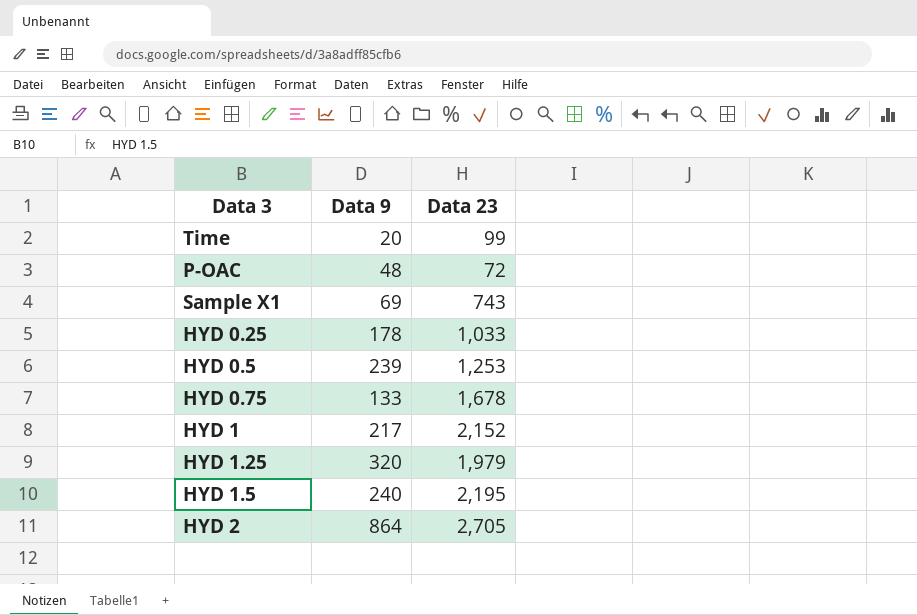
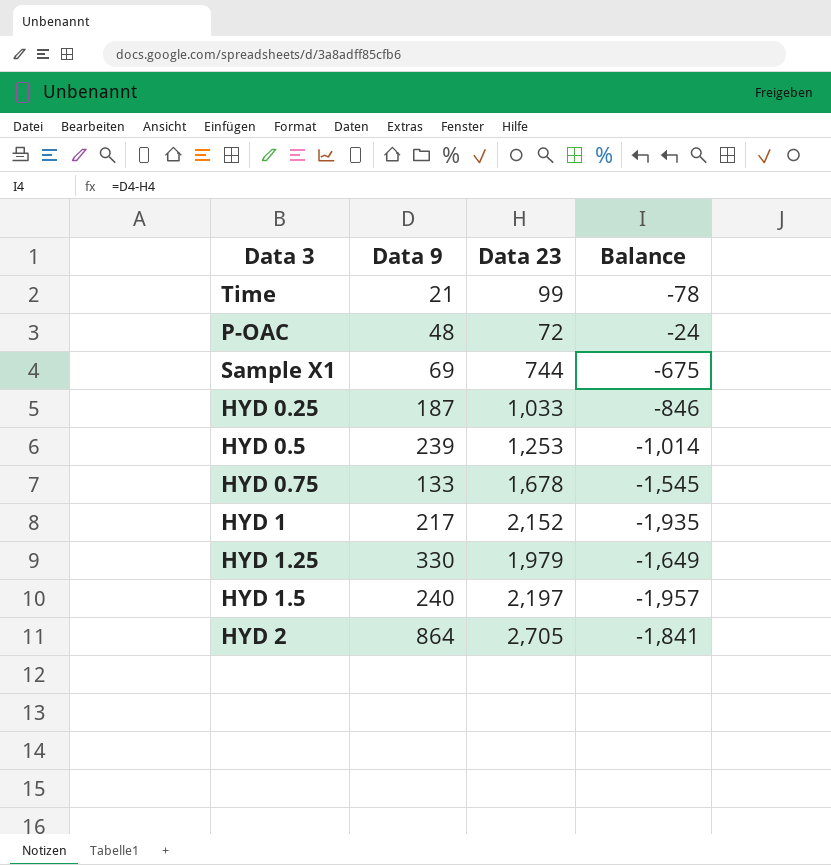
column Balance | formula: none -> [Data 9] - [Data 23]
Time | Data 9: 20 -> 21
Sample X1 | Data 23: 743 -> 744
HYD 0.25 | Data 9: 178 -> 187
HYD 1.25 | Data 9: 320 -> 330
HYD 1.5 | Data 23: 2,195 -> 2,197

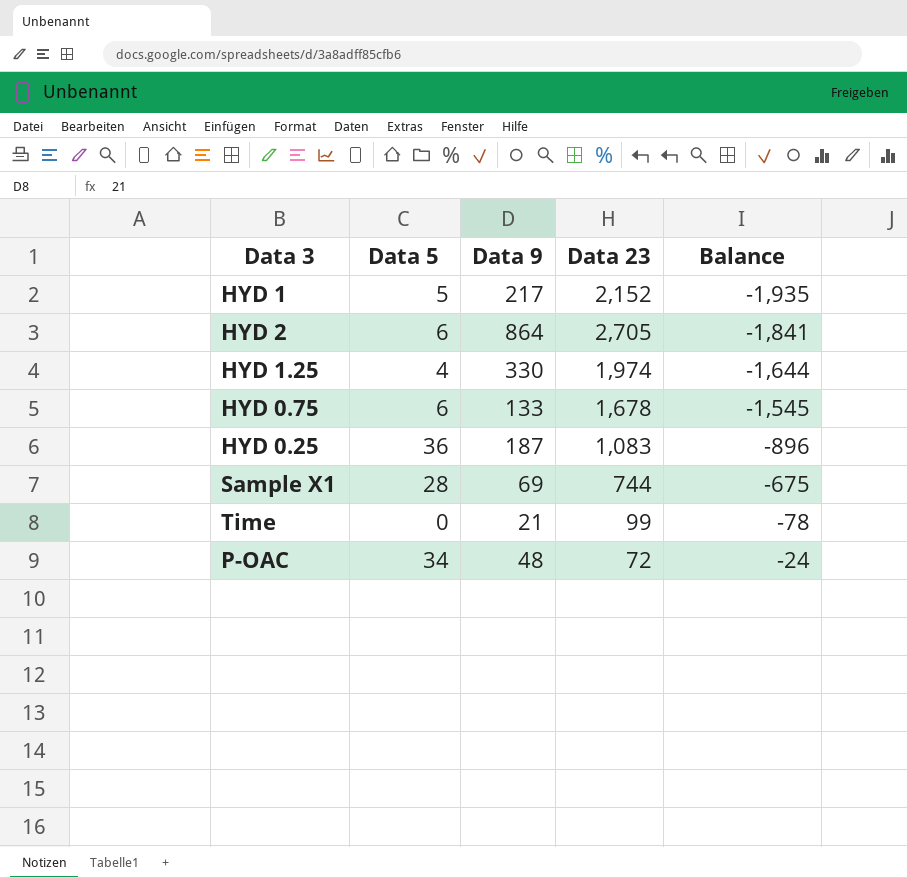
row order: none -> Balance ascending
column Data 5 | position: none -> 2
row HYD 0.5: 239 | 1,253 | -1,014 -> none
row HYD 1.5: 240 | 2,197 | -1,957 -> none
HYD 1.25 | Data 23: 1,979 -> 1,974
HYD 1.25 | Balance: -1,649 -> -1,644
HYD 0.25 | Data 23: 1,033 -> 1,083
HYD 0.25 | Balance: -846 -> -896

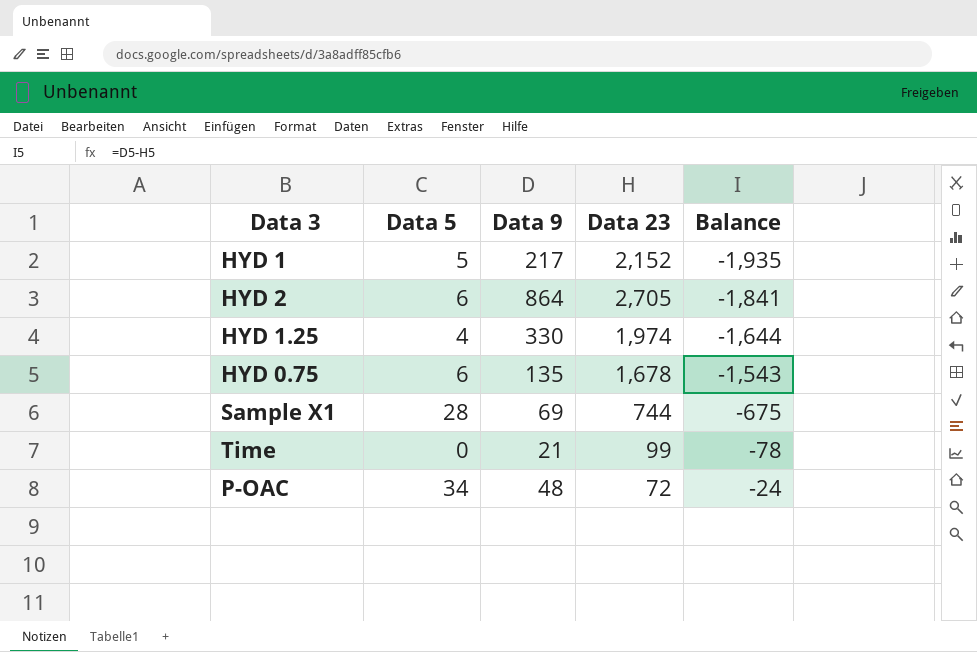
row HYD 0.25: 36 | 187 | 1,083 | -896 -> none
HYD 0.75 | Data 9: 133 -> 135
HYD 0.75 | Balance: -1,545 -> -1,543

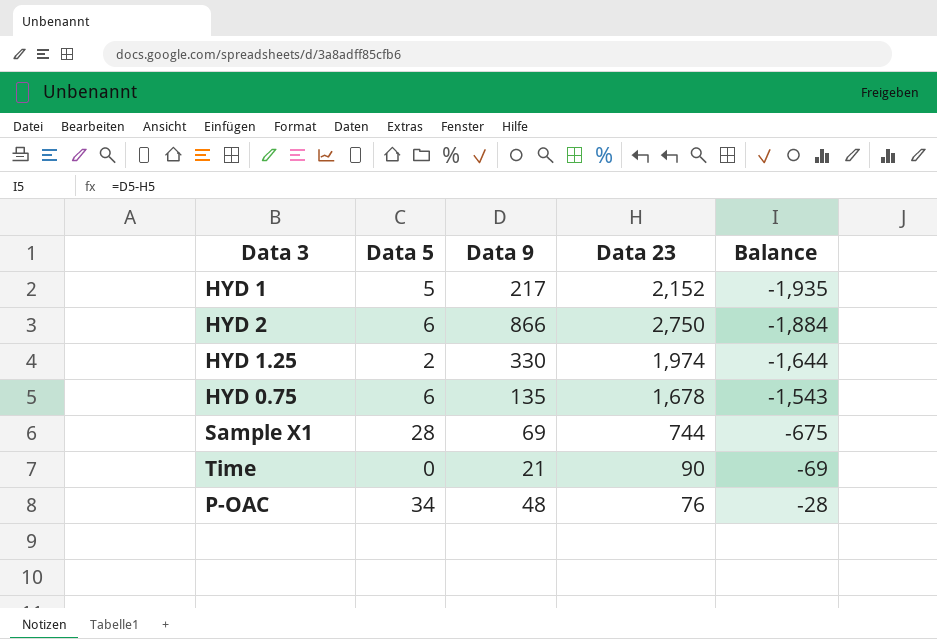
HYD 2 | Data 9: 864 -> 866
HYD 2 | Data 23: 2,705 -> 2,750
HYD 2 | Balance: -1,841 -> -1,884
HYD 1.25 | Data 5: 4 -> 2
Time | Data 23: 99 -> 90
Time | Balance: -78 -> -69
P-OAC | Data 23: 72 -> 76
P-OAC | Balance: -24 -> -28

